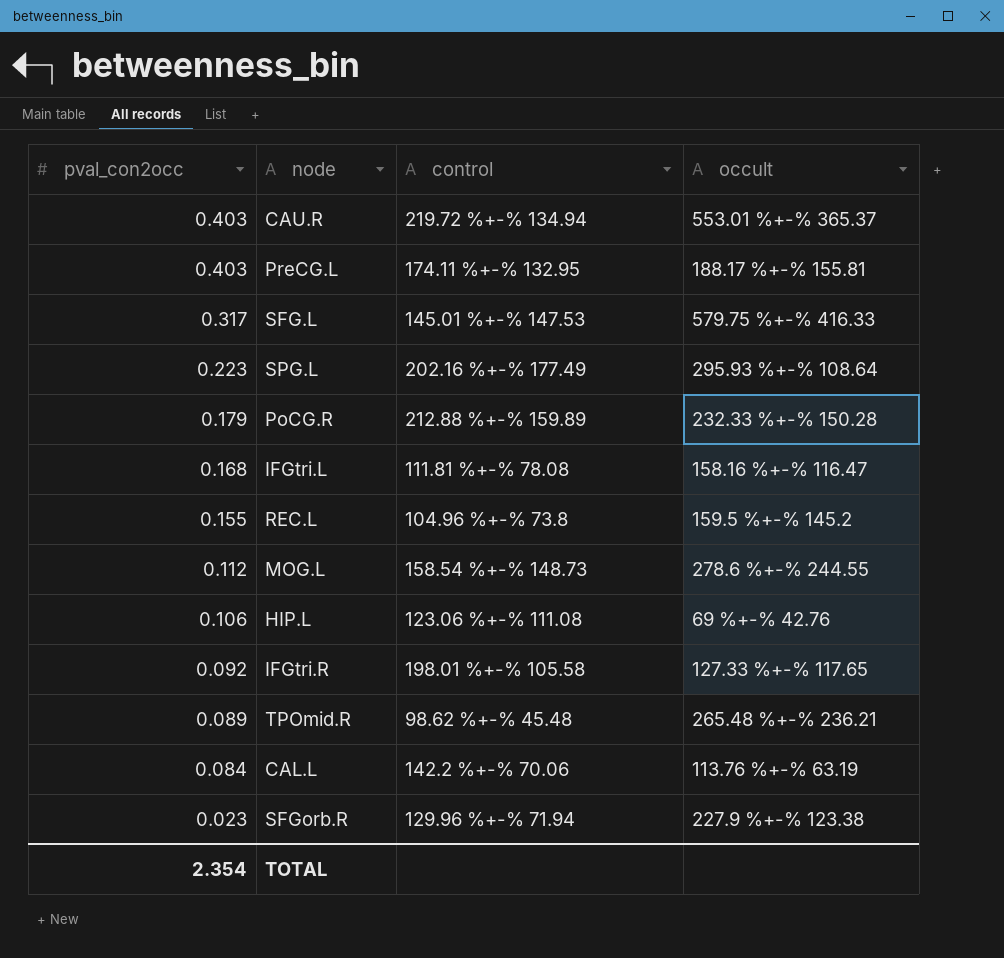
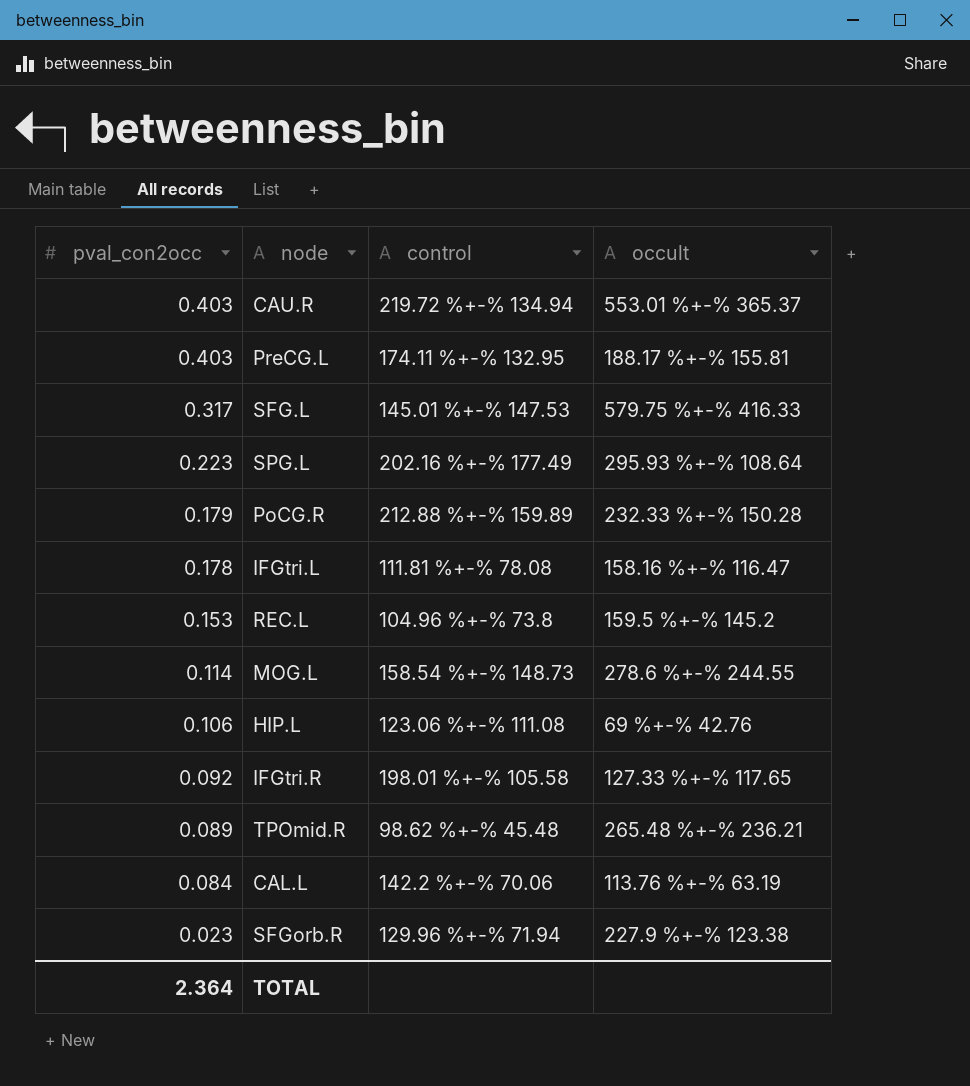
IFGtri.L | pval_con2occ: 0.168 -> 0.178
REC.L | pval_con2occ: 0.155 -> 0.153
MOG.L | pval_con2occ: 0.112 -> 0.114
TOTAL | pval_con2occ: 2.354 -> 2.364

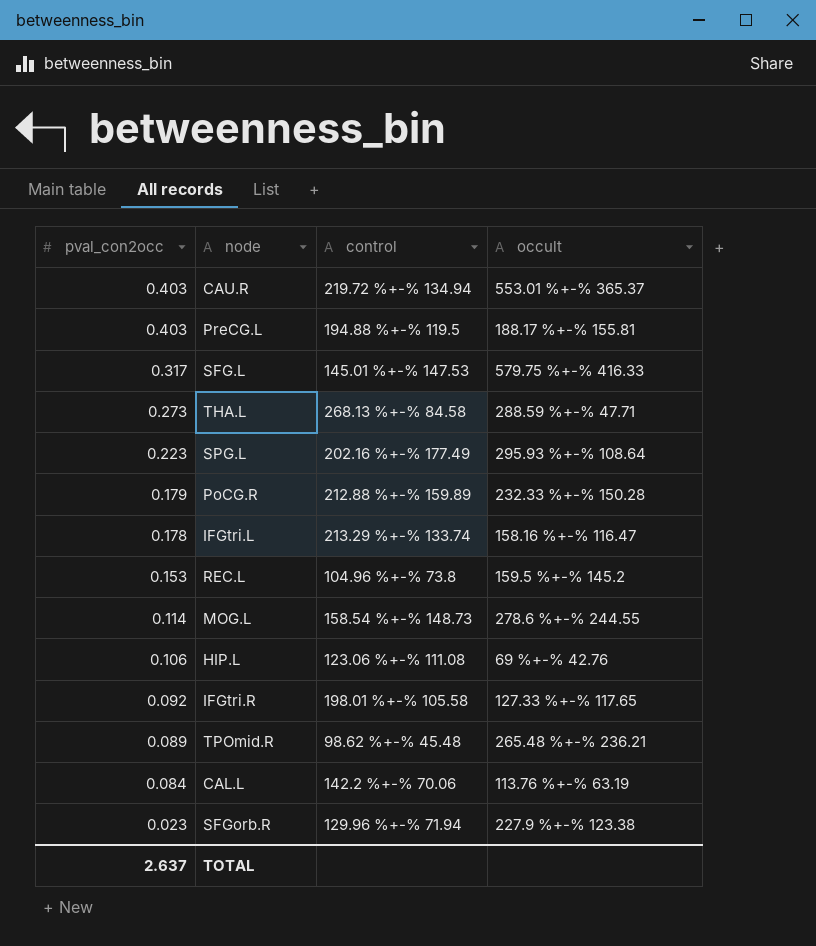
PreCG.L | control: 174.11 %+-% 132.95 -> 194.88 %+-% 119.5
row THA.L: none -> 0.273 | 268.13 %+-% 84.58 | 288.59 %+-% 47.71
IFGtri.L | control: 111.81 %+-% 78.08 -> 213.29 %+-% 133.74
TOTAL | pval_con2occ: 2.364 -> 2.637

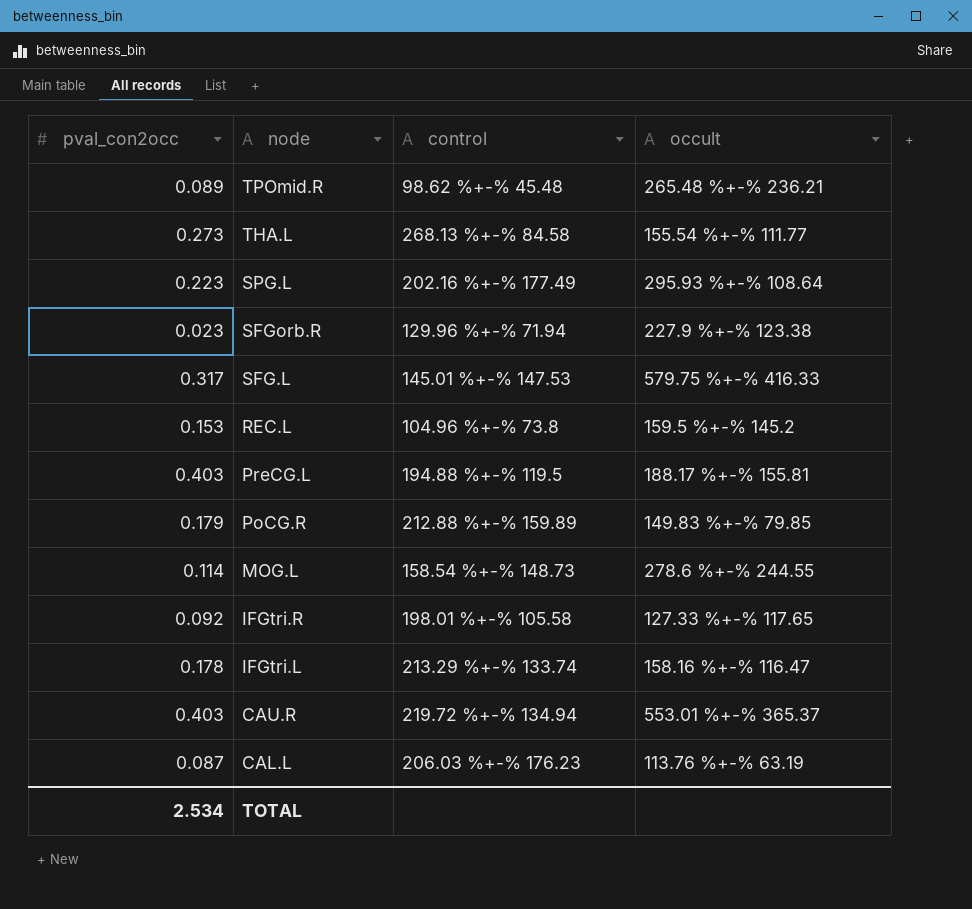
row order: pval_con2occ descending -> node descending
row HIP.L: 0.106 | 123.06 %+-% 111.08 | 69 %+-% 42.76 -> none
THA.L | occult: 288.59 %+-% 47.71 -> 155.54 %+-% 111.77
PoCG.R | occult: 232.33 %+-% 150.28 -> 149.83 %+-% 79.85
CAL.L | pval_con2occ: 0.084 -> 0.087
CAL.L | control: 142.2 %+-% 70.06 -> 206.03 %+-% 176.23
TOTAL | pval_con2occ: 2.637 -> 2.534

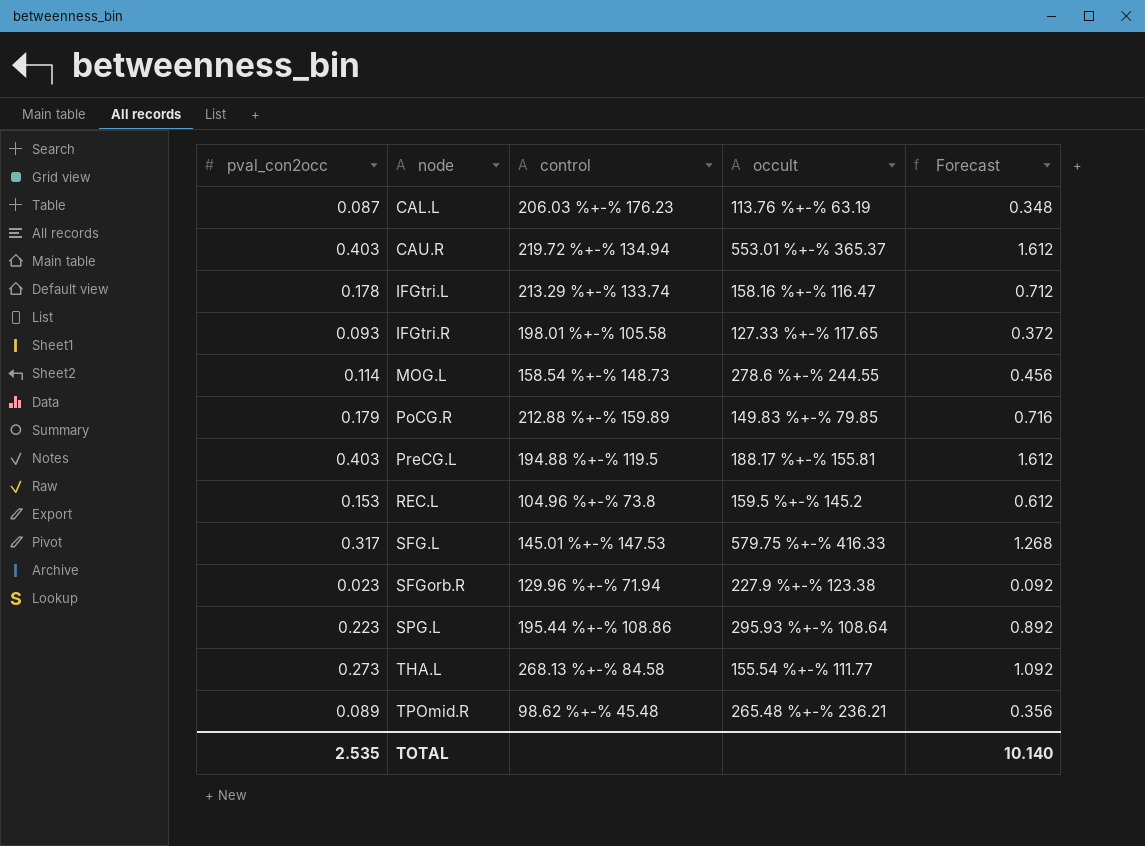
row order: node descending -> node ascending
column Forecast | formula: none -> [pval_con2occ] * 4
IFGtri.R | pval_con2occ: 0.092 -> 0.093
SPG.L | control: 202.16 %+-% 177.49 -> 195.44 %+-% 108.86
TOTAL | pval_con2occ: 2.534 -> 2.535

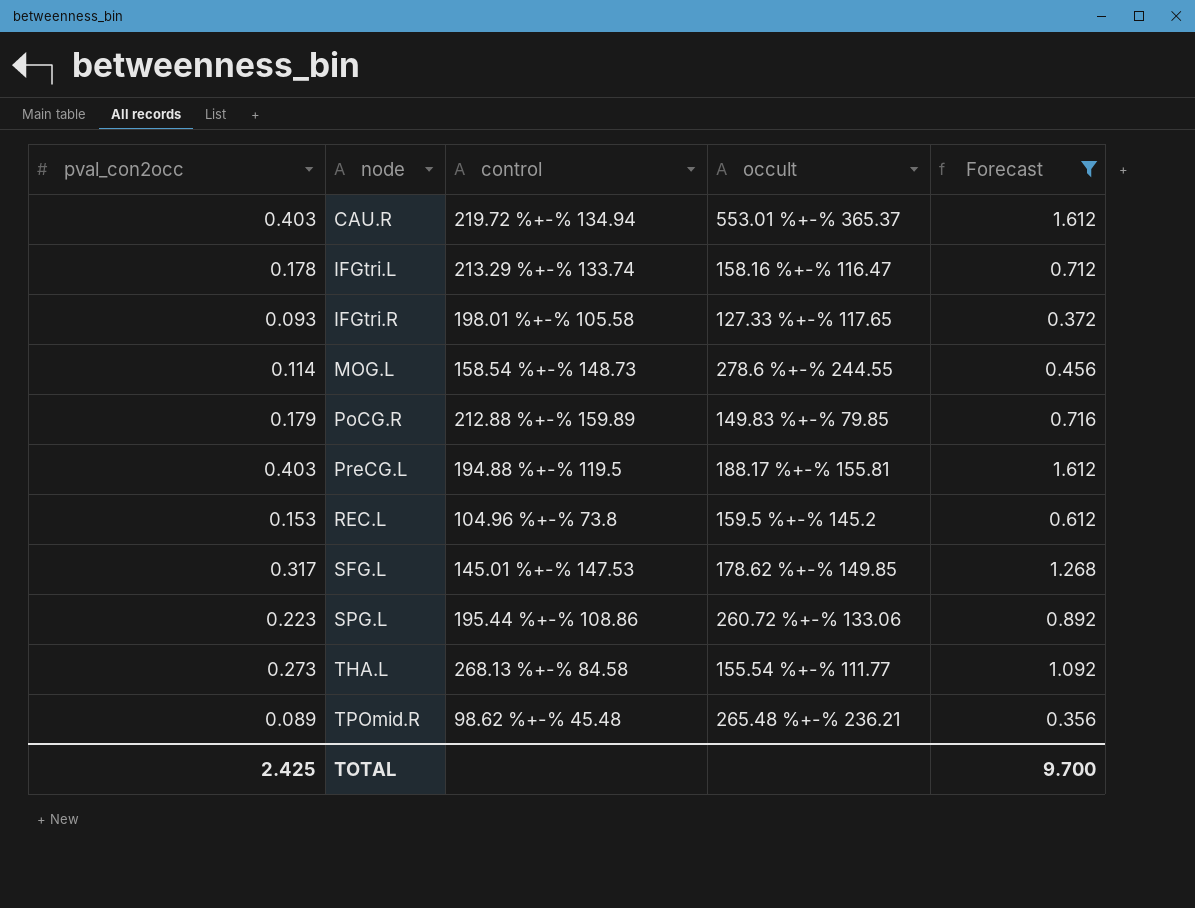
filter: none -> Forecast >= 0.356
SFG.L | occult: 579.75 %+-% 416.33 -> 178.62 %+-% 149.85
SPG.L | occult: 295.93 %+-% 108.64 -> 260.72 %+-% 133.06
TOTAL | pval_con2occ: 2.535 -> 2.425
TOTAL | Forecast: 10.140 -> 9.700

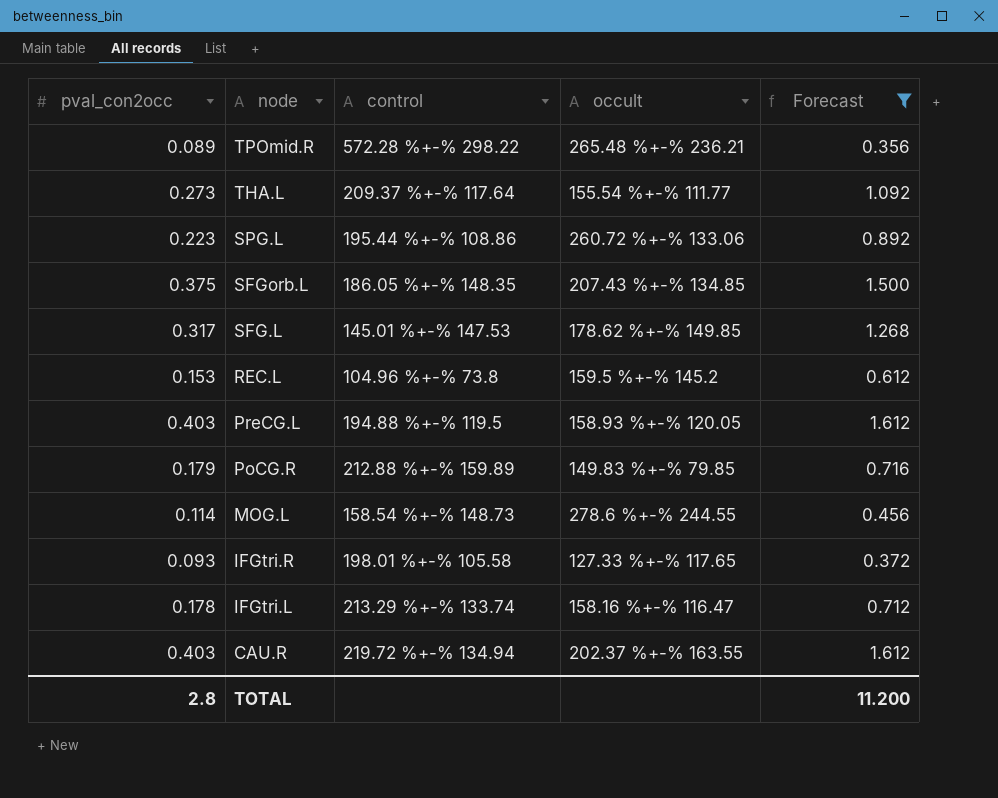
row order: node ascending -> node descending
TPOmid.R | control: 98.62 %+-% 45.48 -> 572.28 %+-% 298.22
THA.L | control: 268.13 %+-% 84.58 -> 209.37 %+-% 117.64
row SFGorb.L: none -> 0.375 | 186.05 %+-% 148.35 | 207.43 %+-% 134.85 | 1.500
PreCG.L | occult: 188.17 %+-% 155.81 -> 158.93 %+-% 120.05
CAU.R | occult: 553.01 %+-% 365.37 -> 202.37 %+-% 163.55
TOTAL | pval_con2occ: 2.425 -> 2.8
TOTAL | Forecast: 9.700 -> 11.200

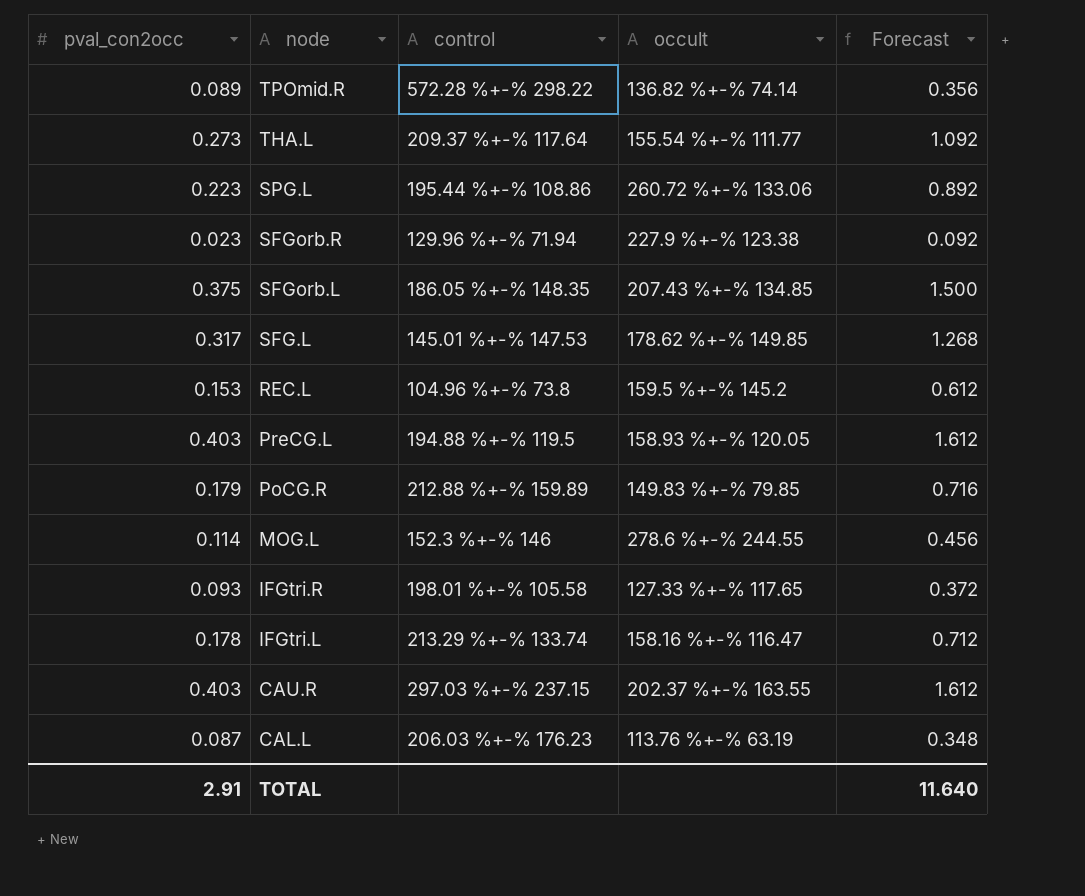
filter: Forecast >= 0.356 -> none
TPOmid.R | occult: 265.48 %+-% 236.21 -> 136.82 %+-% 74.14
MOG.L | control: 158.54 %+-% 148.73 -> 152.3 %+-% 146
CAU.R | control: 219.72 %+-% 134.94 -> 297.03 %+-% 237.15
TOTAL | pval_con2occ: 2.8 -> 2.91
TOTAL | Forecast: 11.200 -> 11.640

